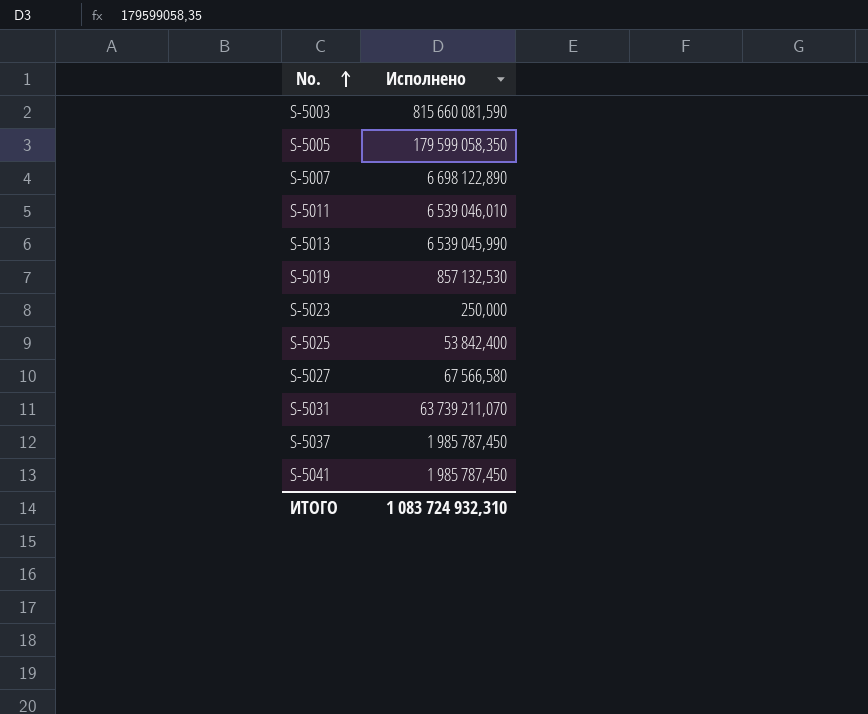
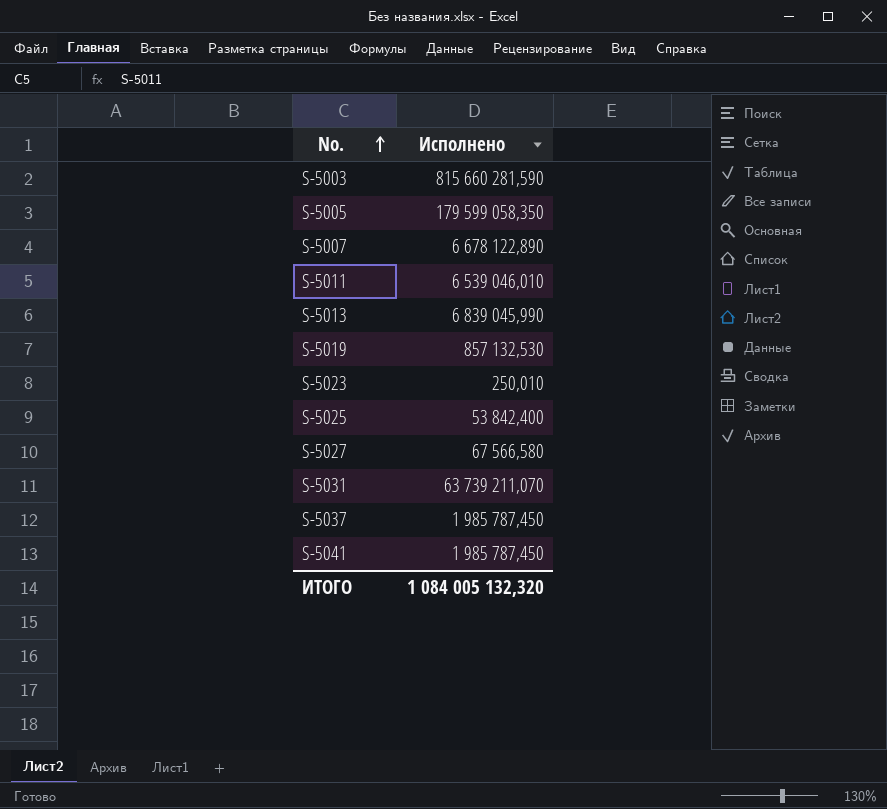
S-5003 | Исполнено: 815 660 081,590 -> 815 660 281,590
S-5007 | Исполнено: 6 698 122,890 -> 6 678 122,890
S-5013 | Исполнено: 6 539 045,990 -> 6 839 045,990
S-5023 | Исполнено: 250,000 -> 250,010
ИТОГО | Исполнено: 1 083 724 932,310 -> 1 084 005 132,320

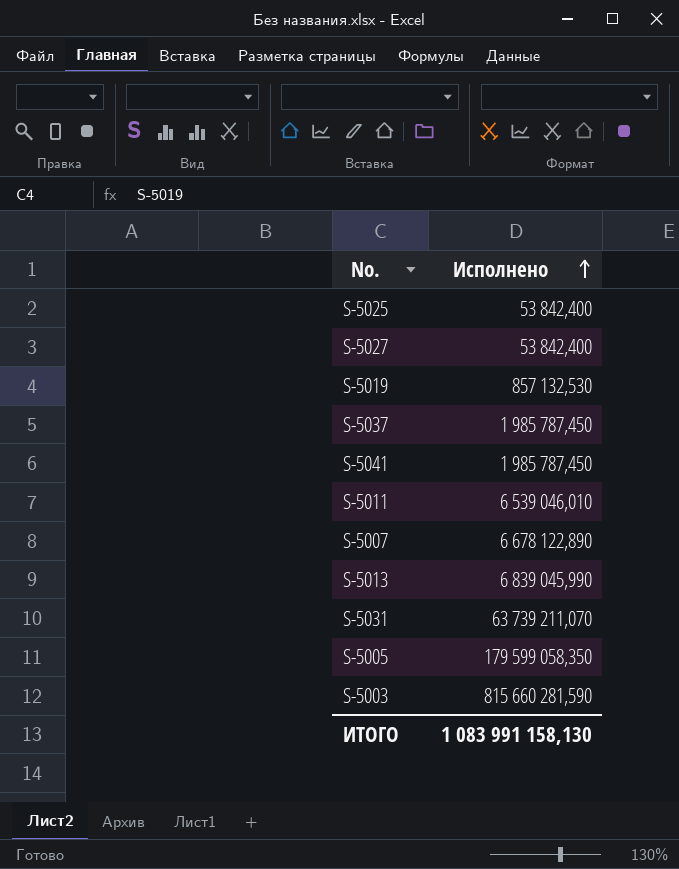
row order: No. ascending -> Исполнено ascending
row S-5023: 250,010 -> none
S-5027 | Исполнено: 67 566,580 -> 53 842,400
ИТОГО | Исполнено: 1 084 005 132,320 -> 1 083 991 158,130

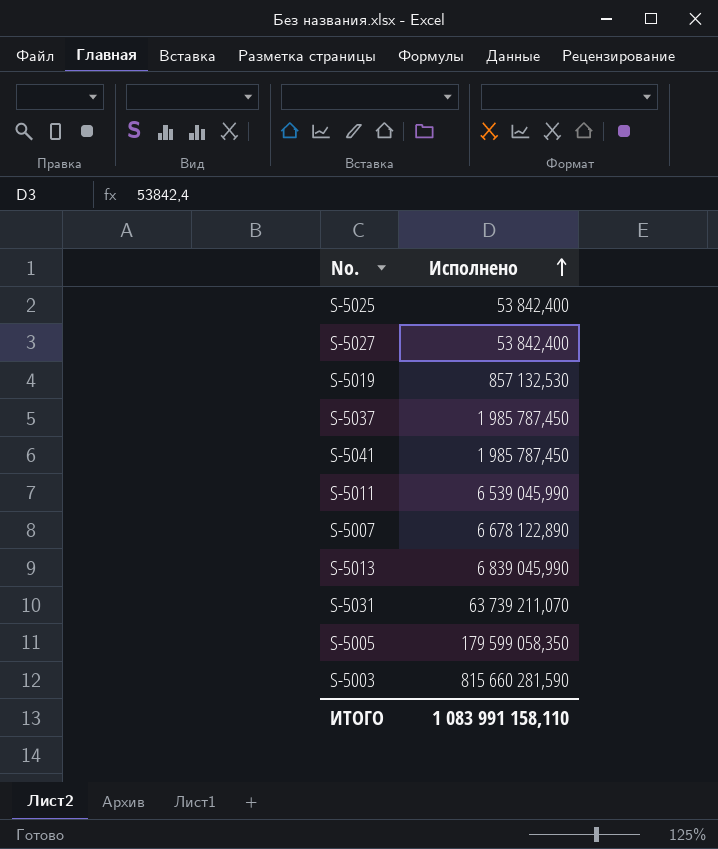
S-5011 | Исполнено: 6 539 046,010 -> 6 539 045,990
ИТОГО | Исполнено: 1 083 991 158,130 -> 1 083 991 158,110

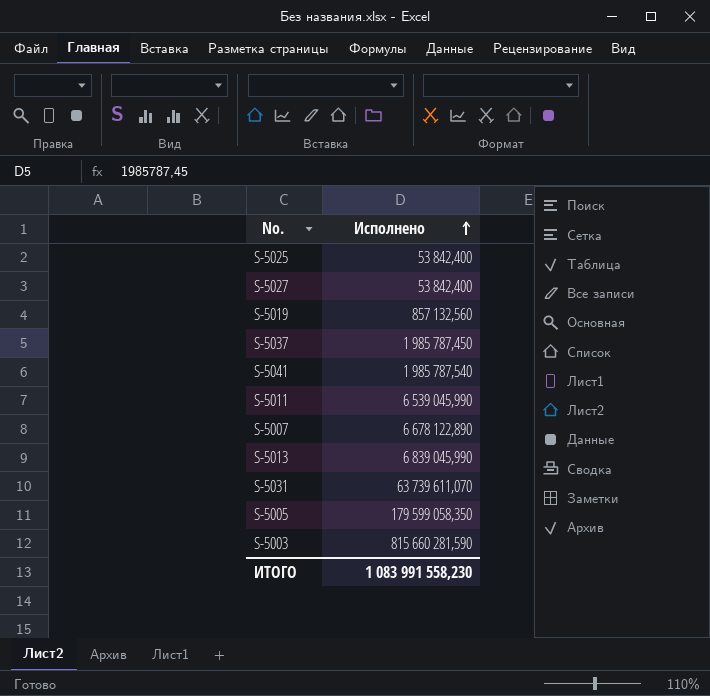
S-5019 | Исполнено: 857 132,530 -> 857 132,560
S-5041 | Исполнено: 1 985 787,450 -> 1 985 787,540
S-5031 | Исполнено: 63 739 211,070 -> 63 739 611,070
ИТОГО | Исполнено: 1 083 991 158,110 -> 1 083 991 558,230

